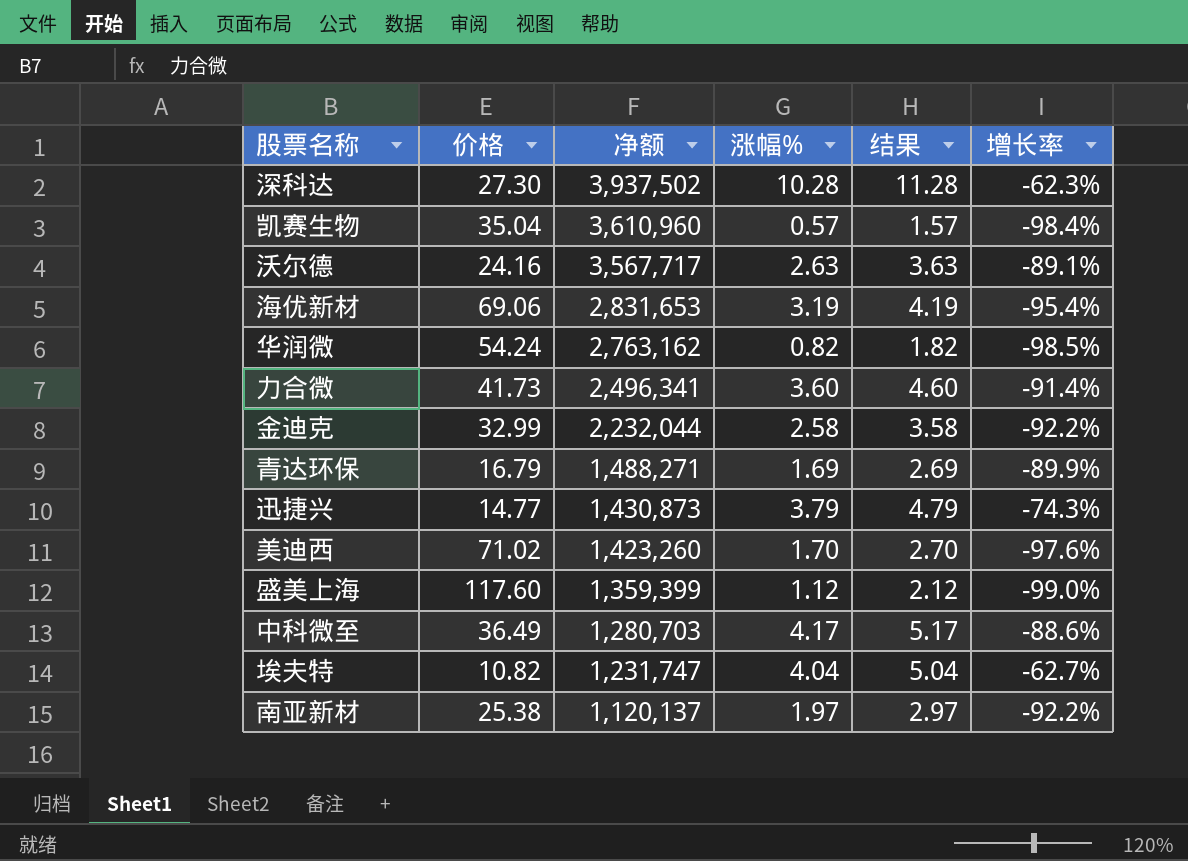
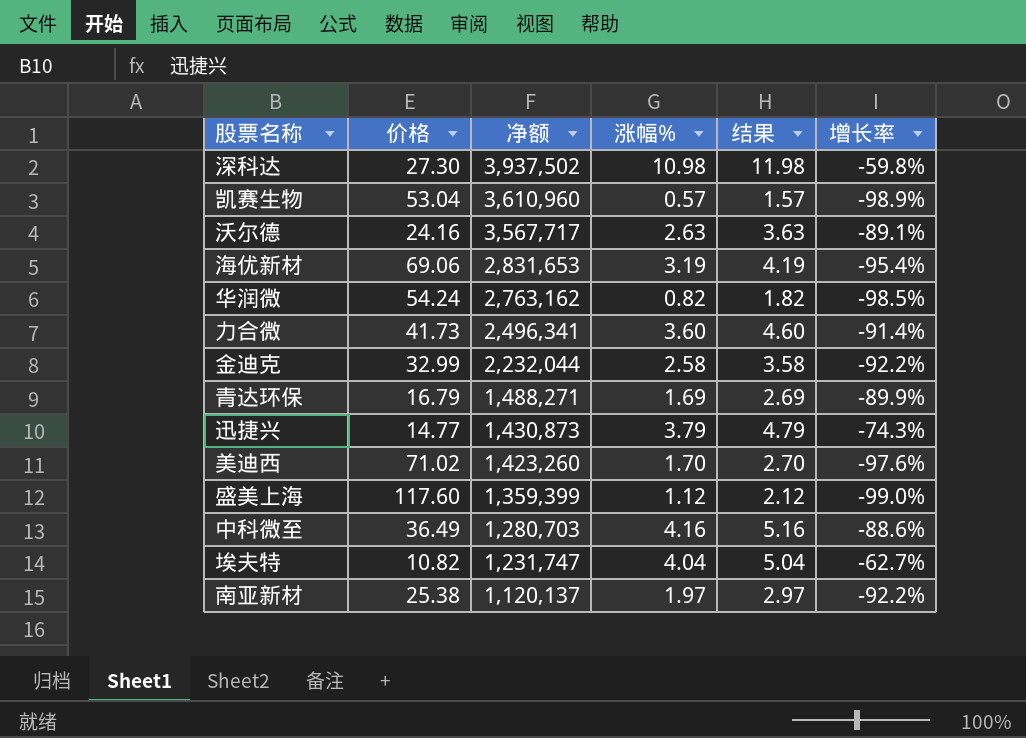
深科达 | 涨幅%: 10.28 -> 10.98
深科达 | 结果: 11.28 -> 11.98
深科达 | 增长率: -62.3% -> -59.8%
凯赛生物 | 价格: 35.04 -> 53.04
凯赛生物 | 增长率: -98.4% -> -98.9%
中科微至 | 涨幅%: 4.17 -> 4.16
中科微至 | 结果: 5.17 -> 5.16

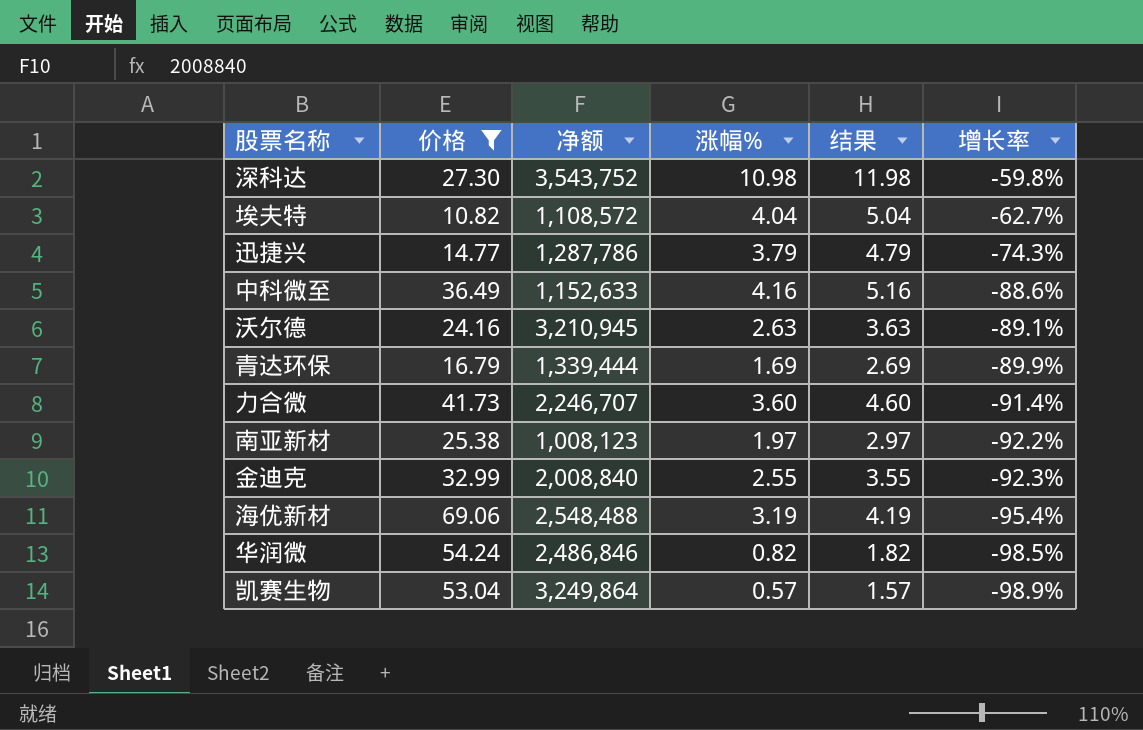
filter: none -> 价格 <= 69.06
row order: 净额 descending -> 增长率 descending
深科达 | 净额: 3,937,502 -> 3,543,752
埃夫特 | 净额: 1,231,747 -> 1,108,572
迅捷兴 | 净额: 1,430,873 -> 1,287,786
中科微至 | 净额: 1,280,703 -> 1,152,633
沃尔德 | 净额: 3,567,717 -> 3,210,945
青达环保 | 净额: 1,488,271 -> 1,339,444
力合微 | 净额: 2,496,341 -> 2,246,707
南亚新材 | 净额: 1,120,137 -> 1,008,123
金迪克 | 净额: 2,232,044 -> 2,008,840
金迪克 | 涨幅%: 2.58 -> 2.55
金迪克 | 结果: 3.58 -> 3.55
金迪克 | 增长率: -92.2% -> -92.3%
海优新材 | 净额: 2,831,653 -> 2,548,488
华润微 | 净额: 2,763,162 -> 2,486,846
凯赛生物 | 净额: 3,610,960 -> 3,249,864

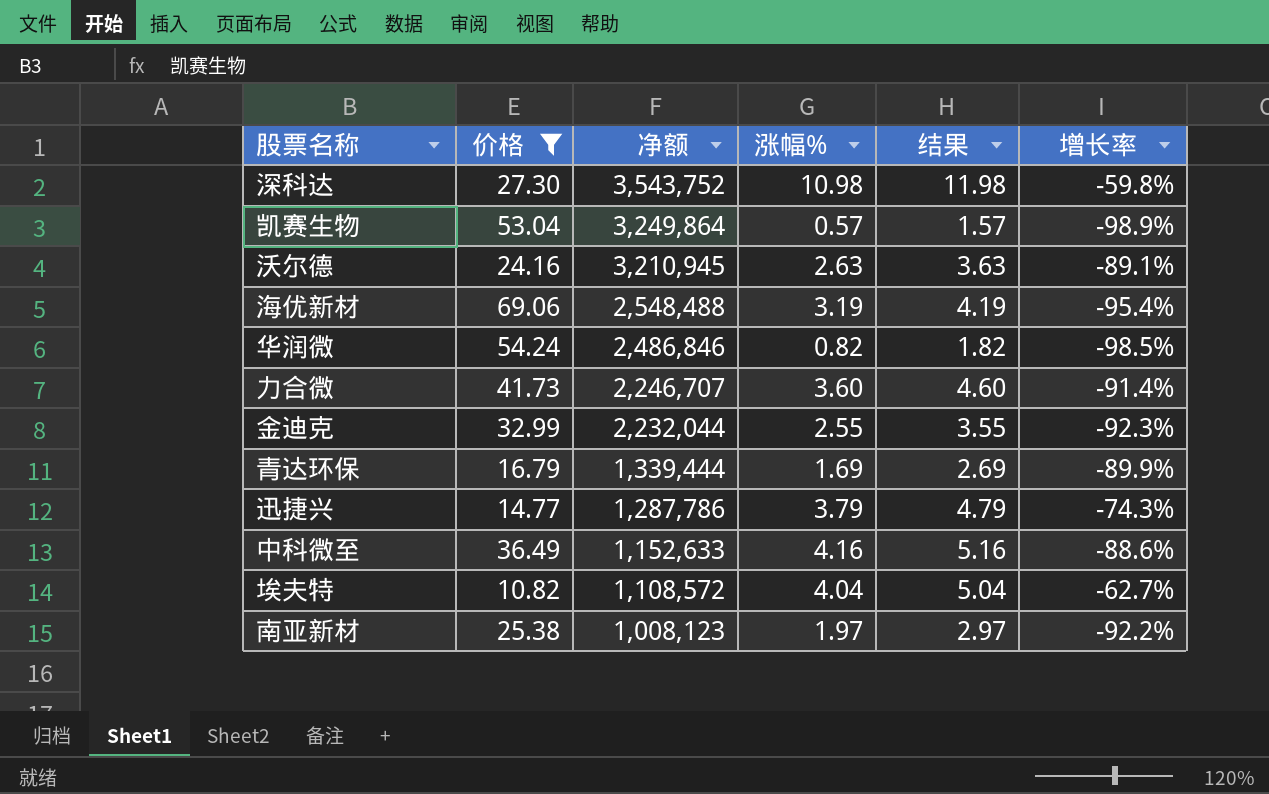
row order: 增长率 descending -> 净额 descending
金迪克 | 净额: 2,008,840 -> 2,232,044

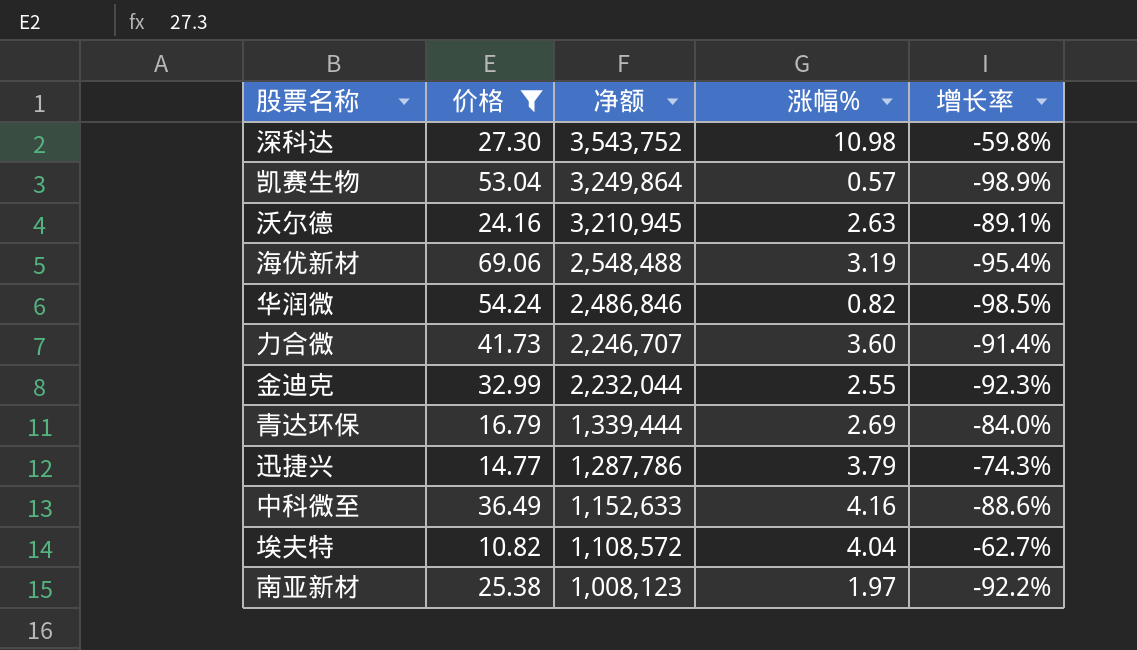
column 结果 | formula: [涨幅%] + 1 -> none
青达环保 | 涨幅%: 1.69 -> 2.69
青达环保 | 增长率: -89.9% -> -84.0%

